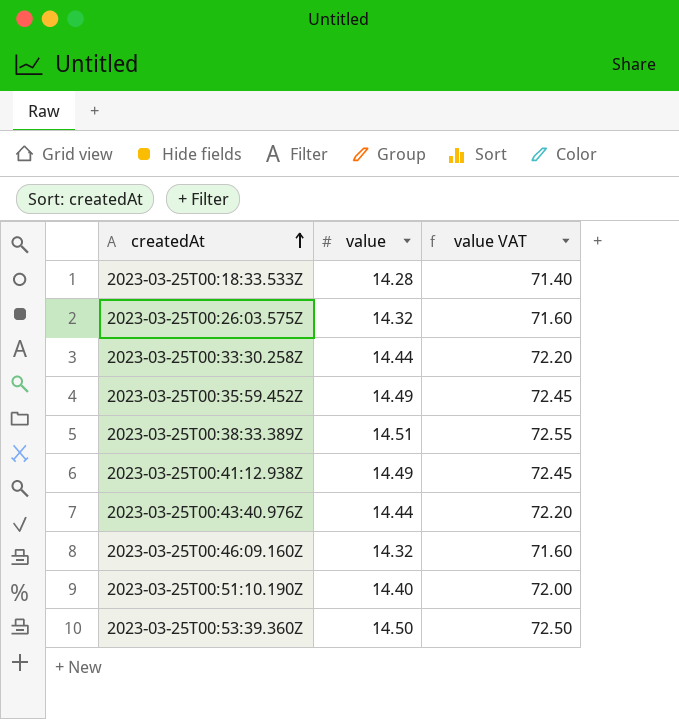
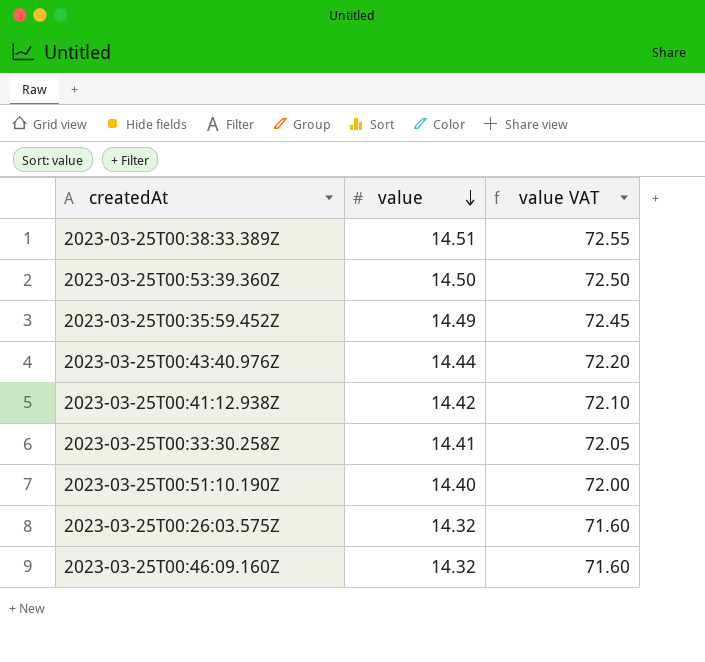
row order: createdAt ascending -> value descending
row 2023-03-25T00:18:33.533Z: 14.28 | 71.40 -> none
2023-03-25T00:41:12.938Z | value: 14.49 -> 14.42
2023-03-25T00:41:12.938Z | value VAT: 72.45 -> 72.10
2023-03-25T00:33:30.258Z | value: 14.44 -> 14.41
2023-03-25T00:33:30.258Z | value VAT: 72.20 -> 72.05

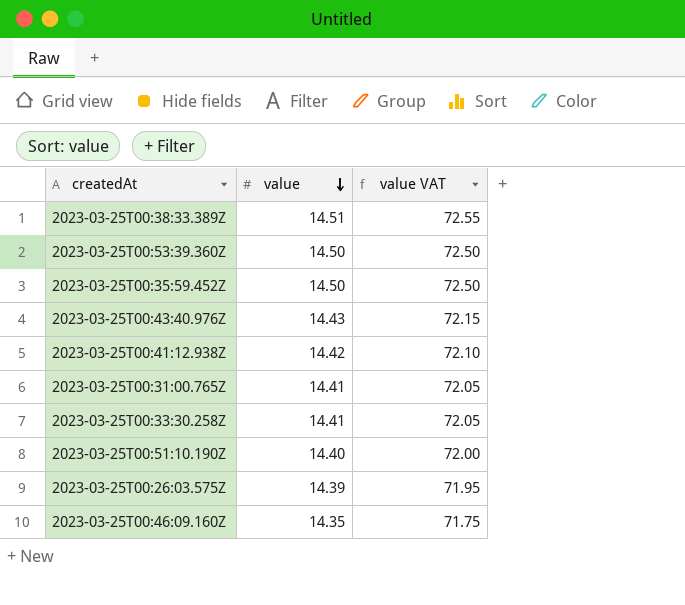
2023-03-25T00:35:59.452Z | value: 14.49 -> 14.50
2023-03-25T00:35:59.452Z | value VAT: 72.45 -> 72.50
2023-03-25T00:43:40.976Z | value: 14.44 -> 14.43
2023-03-25T00:43:40.976Z | value VAT: 72.20 -> 72.15
row 2023-03-25T00:31:00.765Z: none -> 14.41 | 72.05
2023-03-25T00:26:03.575Z | value: 14.32 -> 14.39
2023-03-25T00:26:03.575Z | value VAT: 71.60 -> 71.95
2023-03-25T00:46:09.160Z | value: 14.32 -> 14.35
2023-03-25T00:46:09.160Z | value VAT: 71.60 -> 71.75

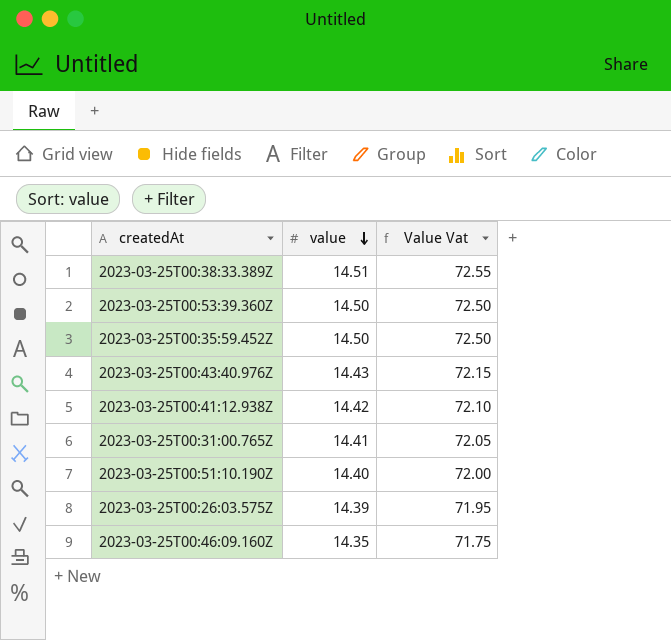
column name: value VAT -> Value Vat
row 2023-03-25T00:33:30.258Z: 14.41 | 72.05 -> none

